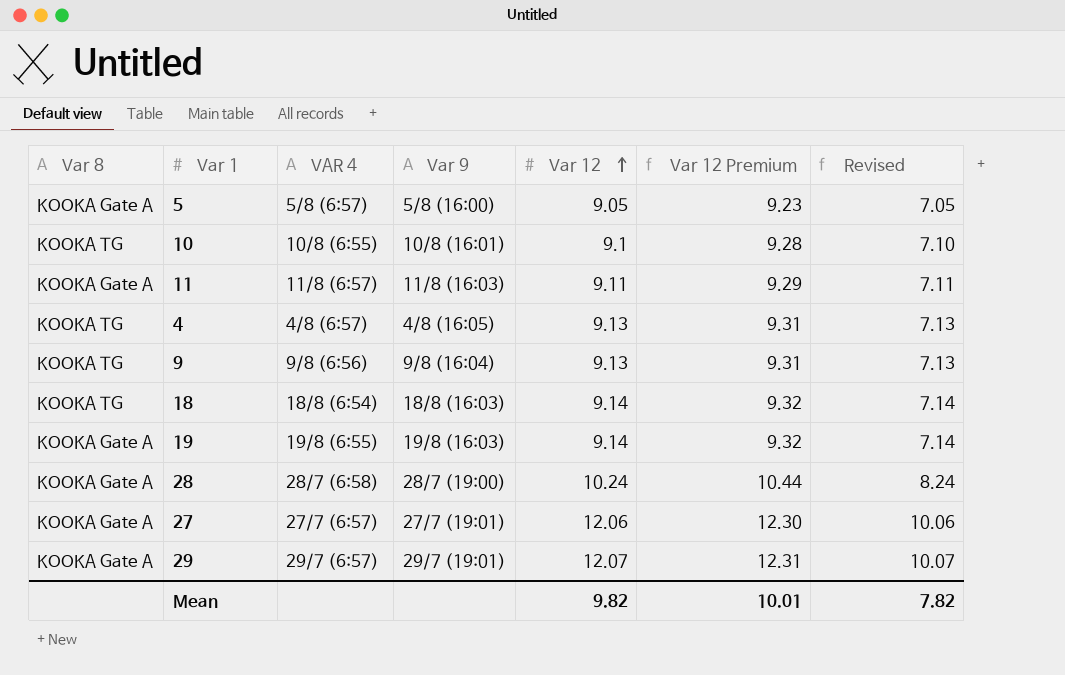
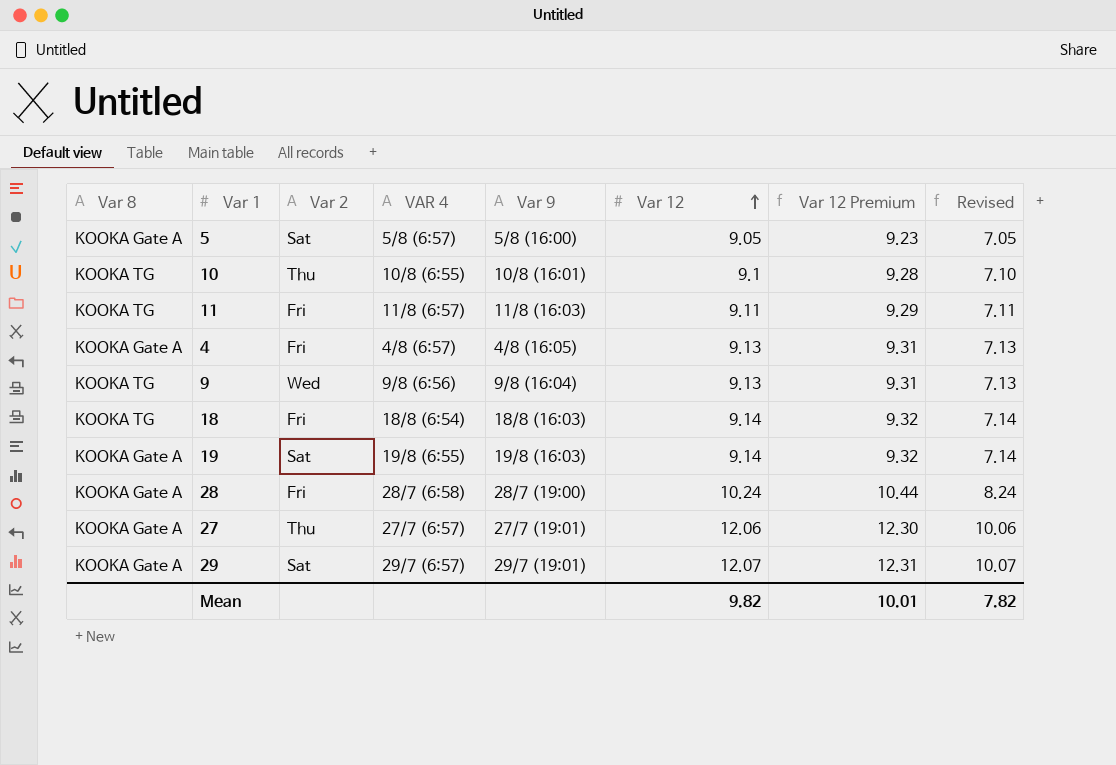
column Var 2 | position: none -> 3
11 | Var 8: KOOKA Gate A -> KOOKA TG
4 | Var 8: KOOKA TG -> KOOKA Gate A

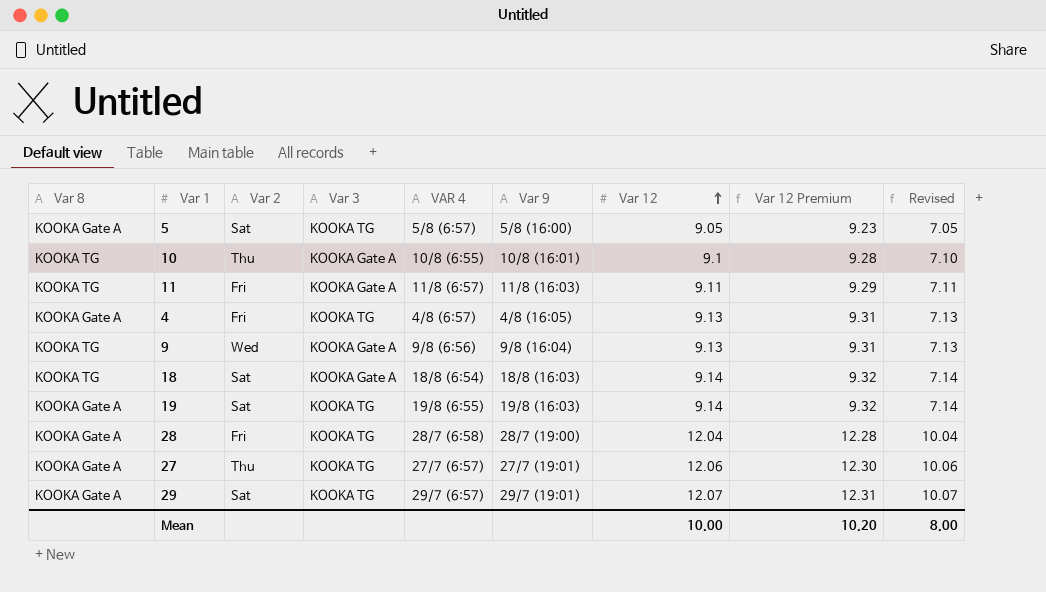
column Var 3 | position: none -> 4
18 | Var 2: Fri -> Sat
28 | Var 12: 10.24 -> 12.04
28 | Var 12 Premium: 10.44 -> 12.28
28 | Revised: 8.24 -> 10.04
Mean | Var 12: 9.82 -> 10.00
Mean | Var 12 Premium: 10.01 -> 10.20
Mean | Revised: 7.82 -> 8.00

